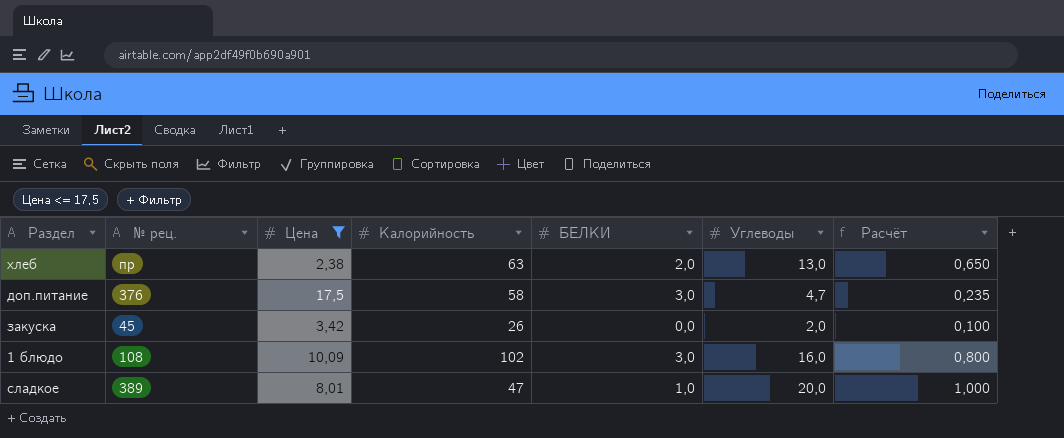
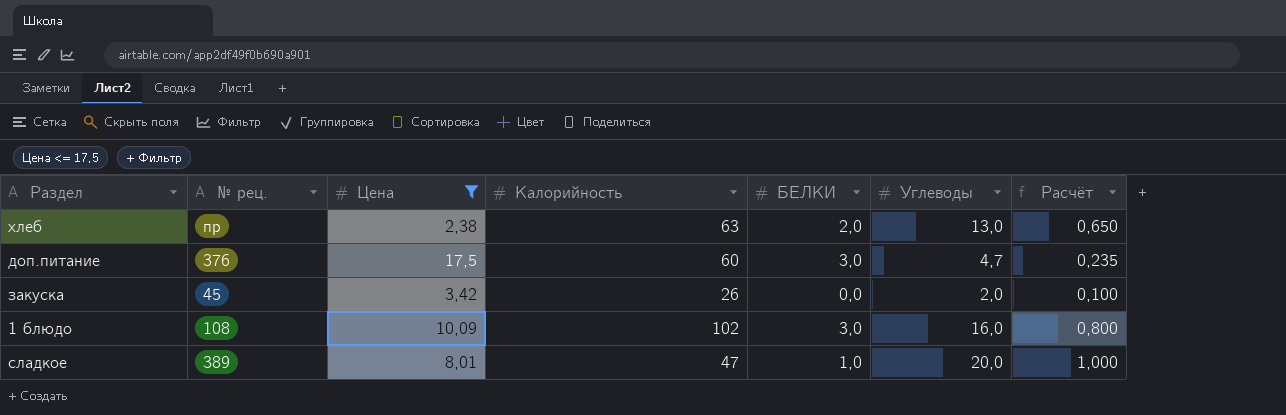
доп.питание | Калорийность: 58 -> 60

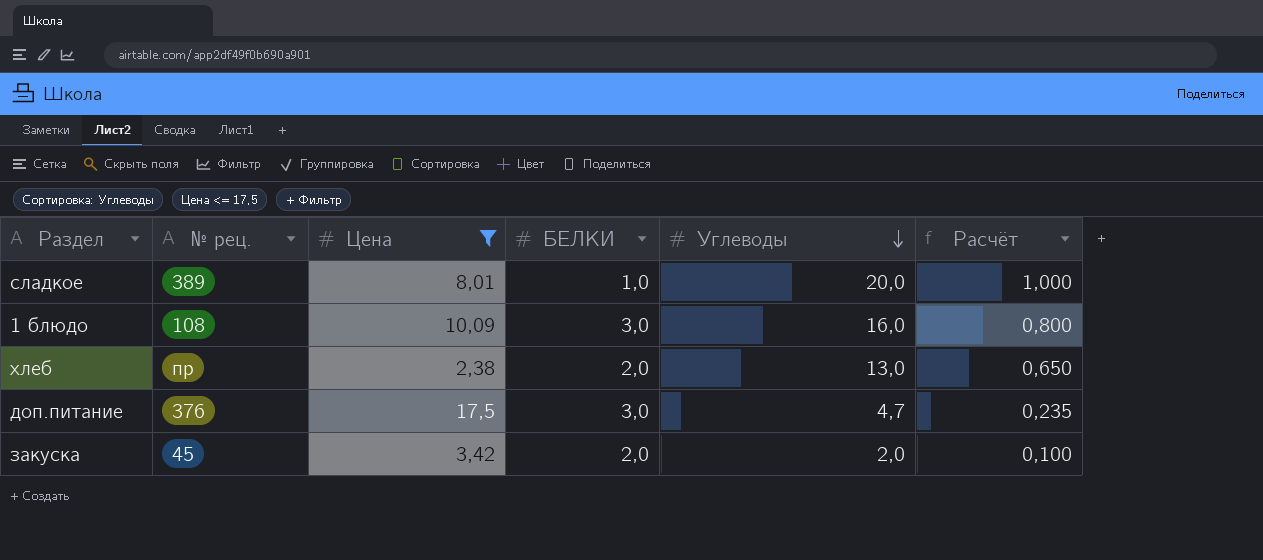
row order: none -> Углеводы descending
column Калорийность | position: 4 -> none
закуска | БЕЛКИ: 0,0 -> 2,0

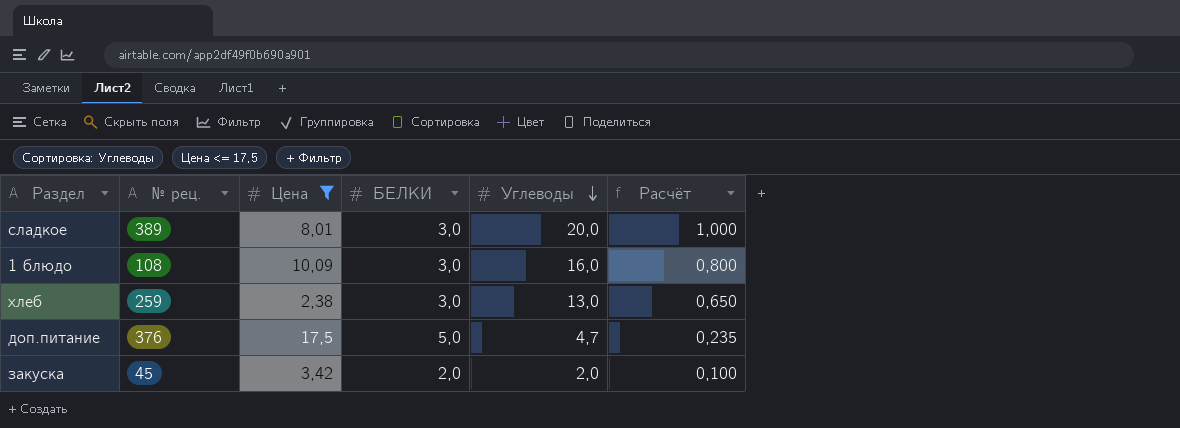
сладкое | БЕЛКИ: 1,0 -> 3,0
хлеб | № рец.: пр -> 259
хлеб | БЕЛКИ: 2,0 -> 3,0
доп.питание | БЕЛКИ: 3,0 -> 5,0

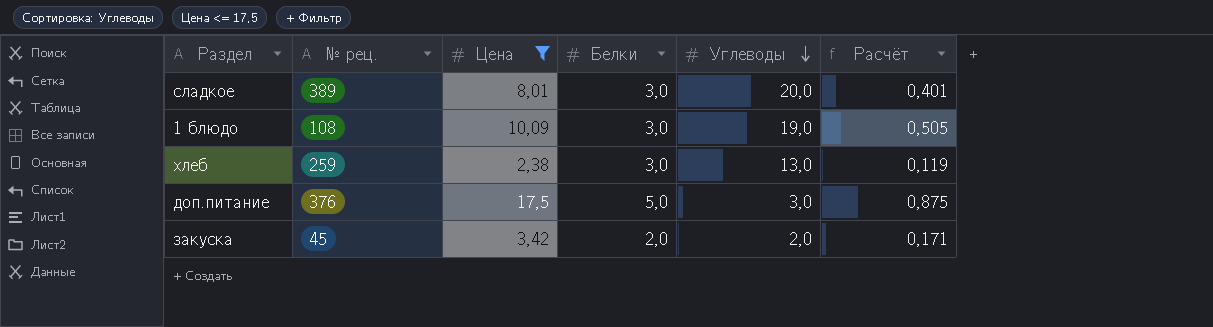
column name: БЕЛКИ -> Белки
column Расчёт | formula: [Углеводы] * 0,05 -> [Цена] * 0,05
1 блюдо | Углеводы: 16,0 -> 19,0
доп.питание | Углеводы: 4,7 -> 3,0

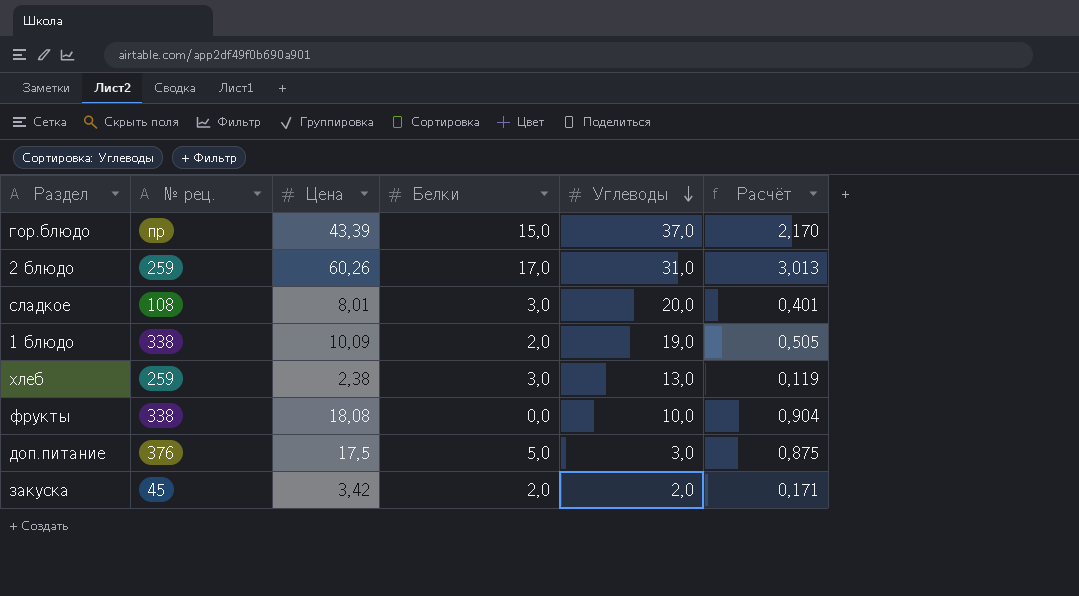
filter: Цена <= 17,5 -> none
сладкое | № рец.: 389 -> 108
1 блюдо | № рец.: 108 -> 338
1 блюдо | Белки: 3,0 -> 2,0

